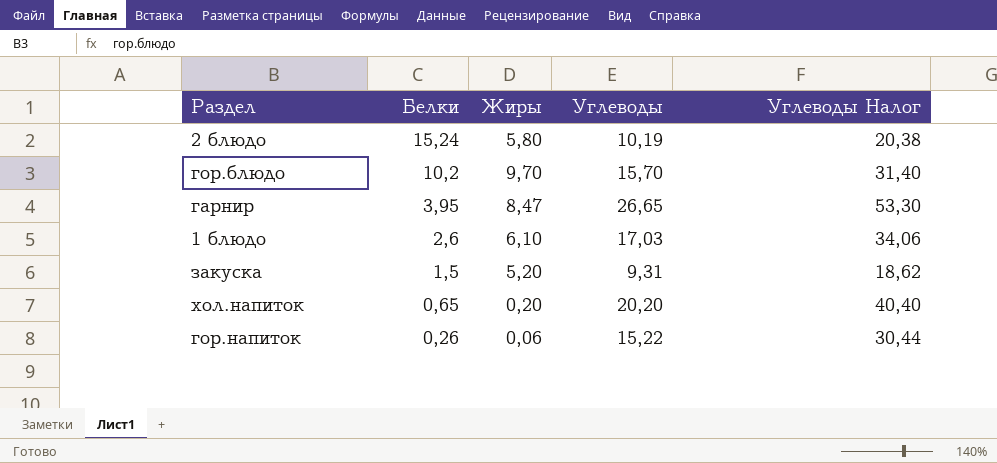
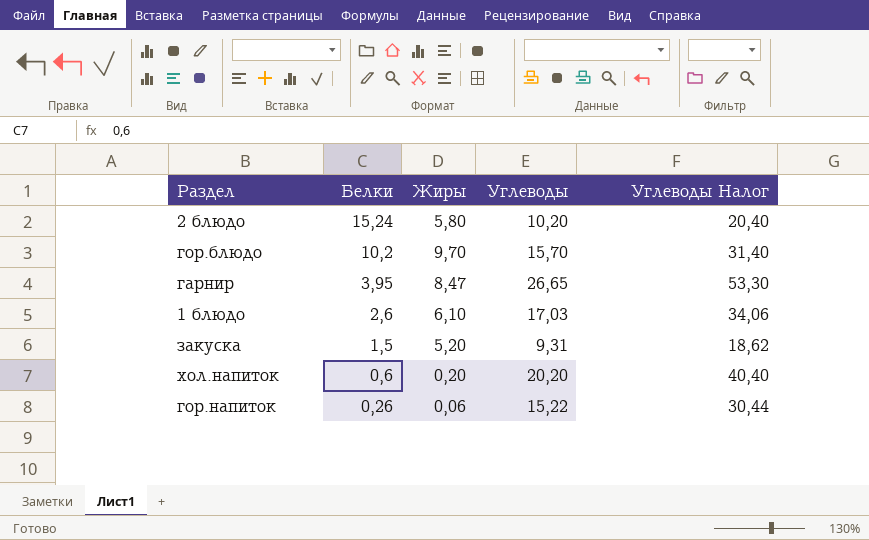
2 блюдо | Углеводы: 10,19 -> 10,20
2 блюдо | Углеводы Налог: 20,38 -> 20,40
хол.напиток | Белки: 0,65 -> 0,6

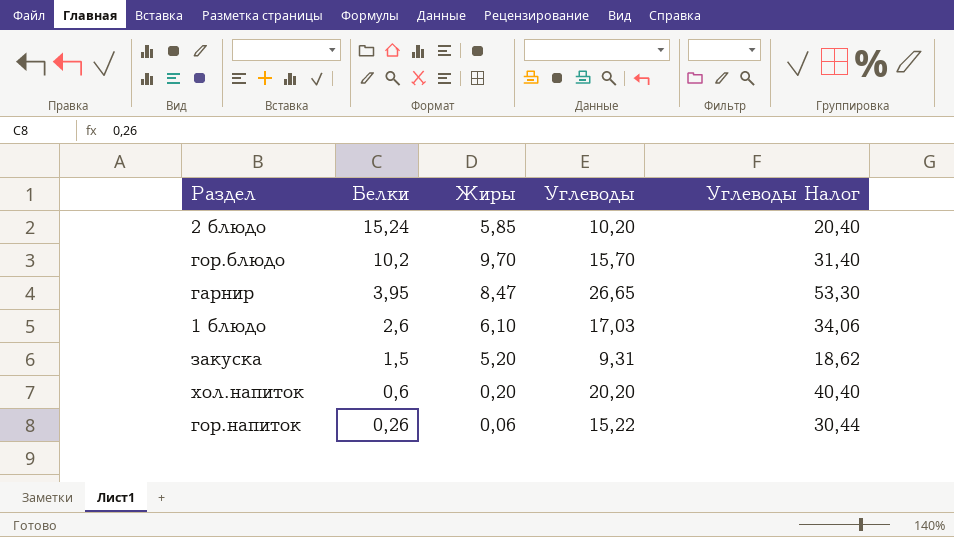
2 блюдо | Жиры: 5,80 -> 5,85

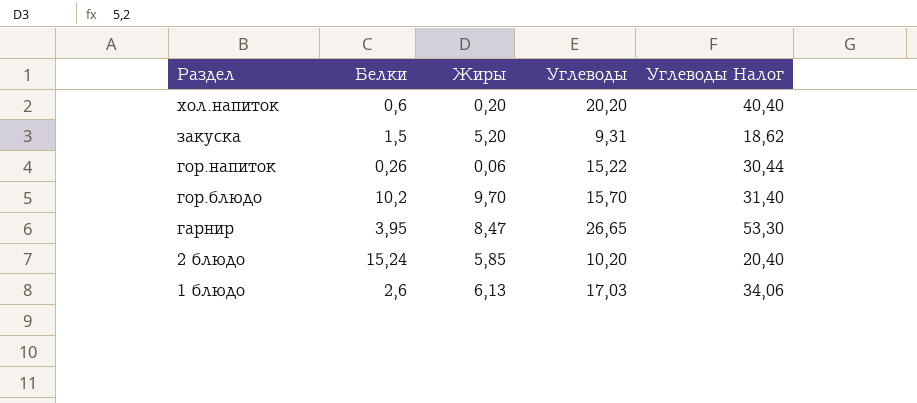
row order: Белки descending -> Раздел descending
1 блюдо | Жиры: 6,10 -> 6,13

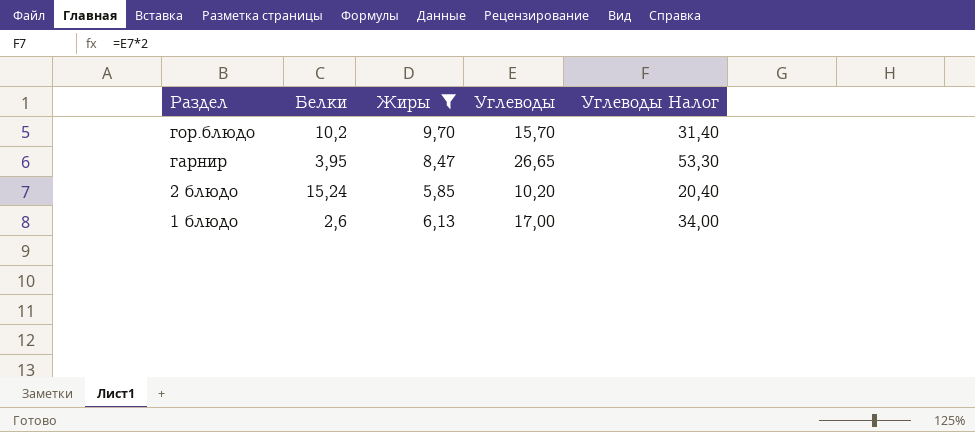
filter: none -> Жиры >= 5,85
1 блюдо | Углеводы: 17,03 -> 17,00
1 блюдо | Углеводы Налог: 34,06 -> 34,00

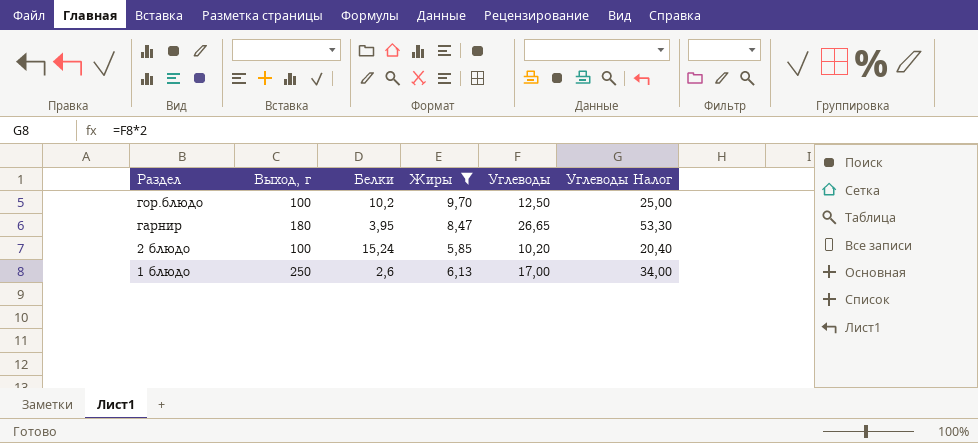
column Выход, г | position: none -> 2
гор.блюдо | Углеводы: 15,70 -> 12,50
гор.блюдо | Углеводы Налог: 31,40 -> 25,00

